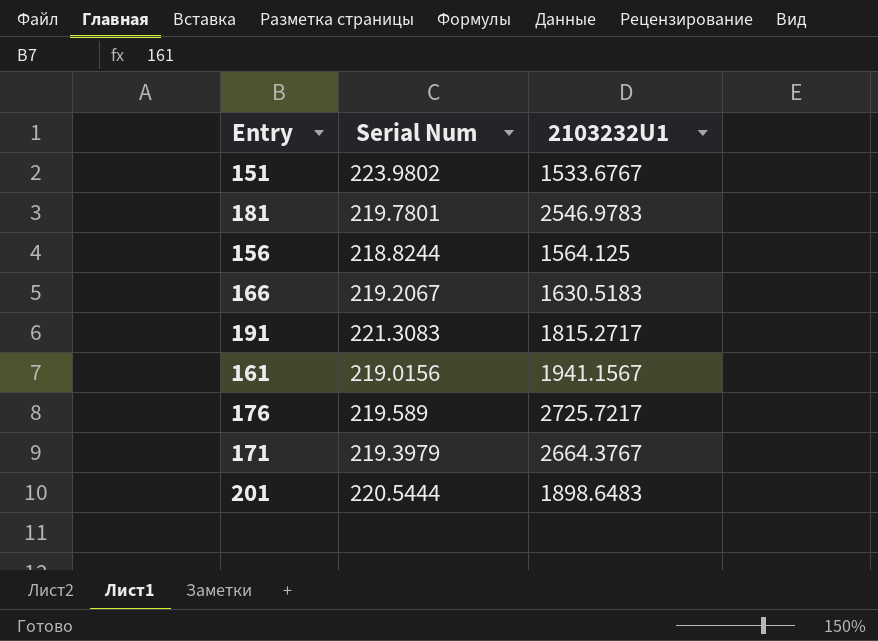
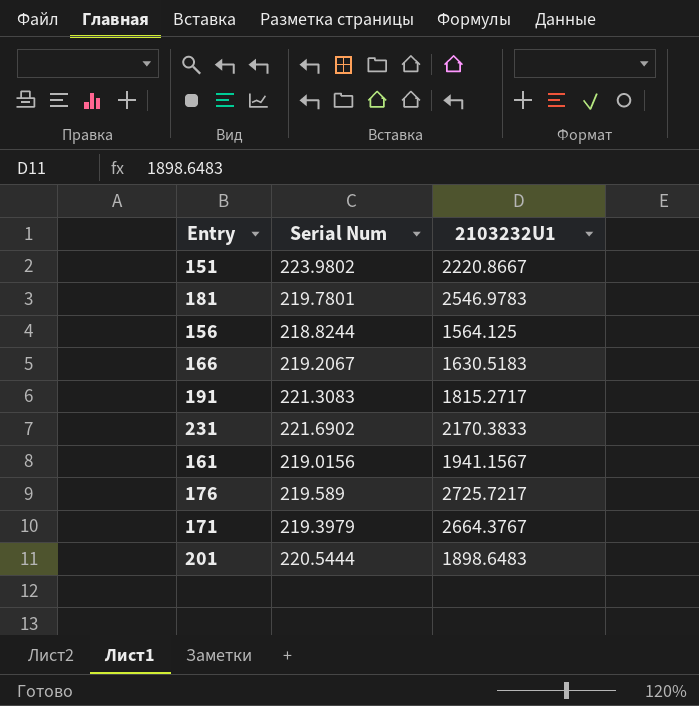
151 | 2103232U1: 1533.6767 -> 2220.8667
row 231: none -> 221.6902 | 2170.3833

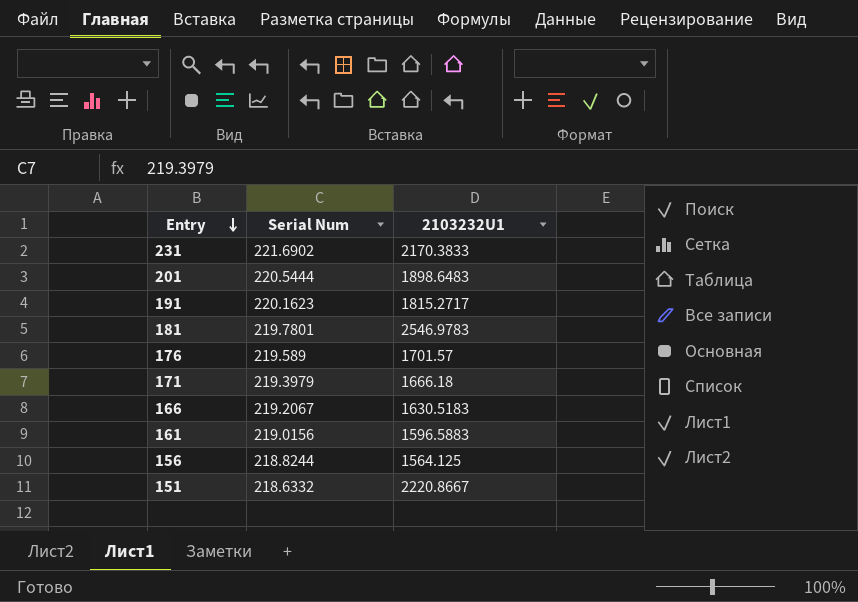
row order: none -> Entry descending
191 | Serial Num: 221.3083 -> 220.1623
176 | 2103232U1: 2725.7217 -> 1701.57
171 | 2103232U1: 2664.3767 -> 1666.18
161 | 2103232U1: 1941.1567 -> 1596.5883
151 | Serial Num: 223.9802 -> 218.6332

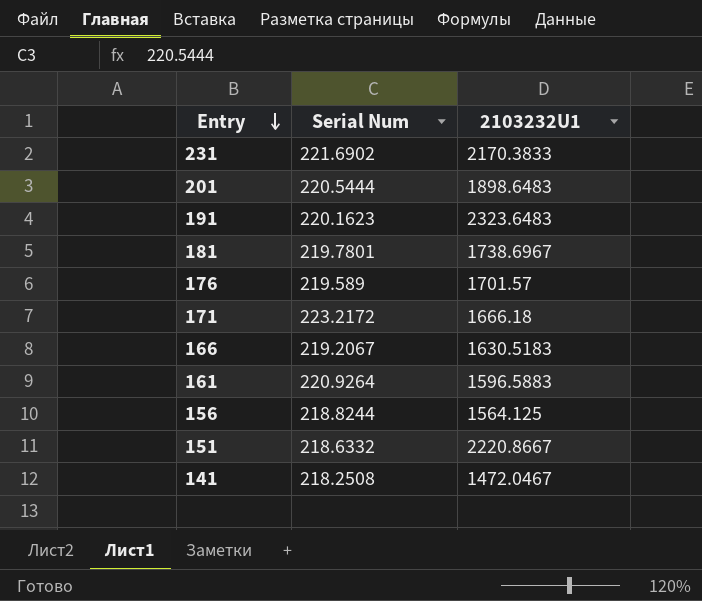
191 | 2103232U1: 1815.2717 -> 2323.6483
181 | 2103232U1: 2546.9783 -> 1738.6967
171 | Serial Num: 219.3979 -> 223.2172
161 | Serial Num: 219.0156 -> 220.9264
row 141: none -> 218.2508 | 1472.0467

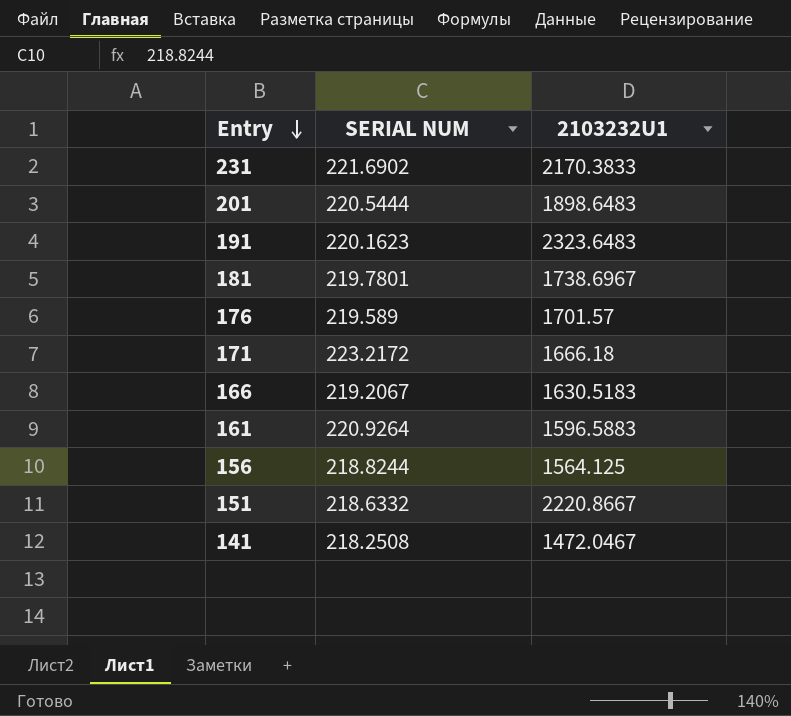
column name: Serial Num -> SERIAL NUM

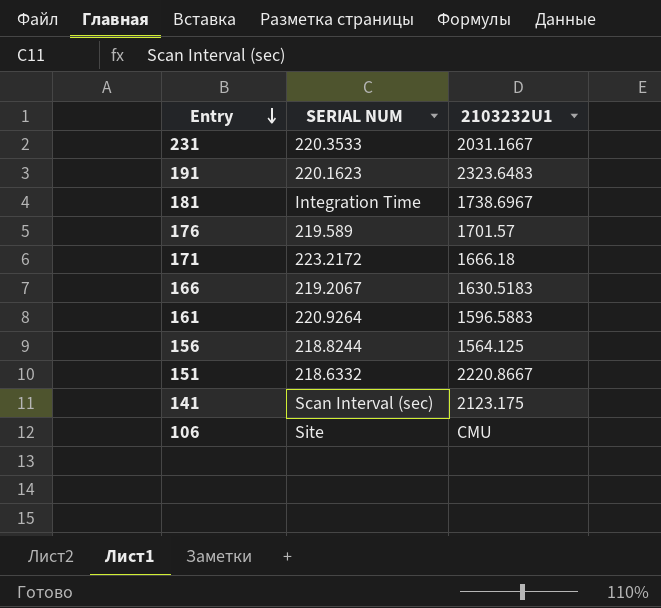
row 201: 220.5444 | 1898.6483 -> none
231 | SERIAL NUM: 221.6902 -> 220.3533
231 | 2103232U1: 2170.3833 -> 2031.1667
181 | SERIAL NUM: 219.7801 -> Integration Time
141 | SERIAL NUM: 218.2508 -> Scan Interval (sec)
141 | 2103232U1: 1472.0467 -> 2123.175
row 106: none -> Site | CMU

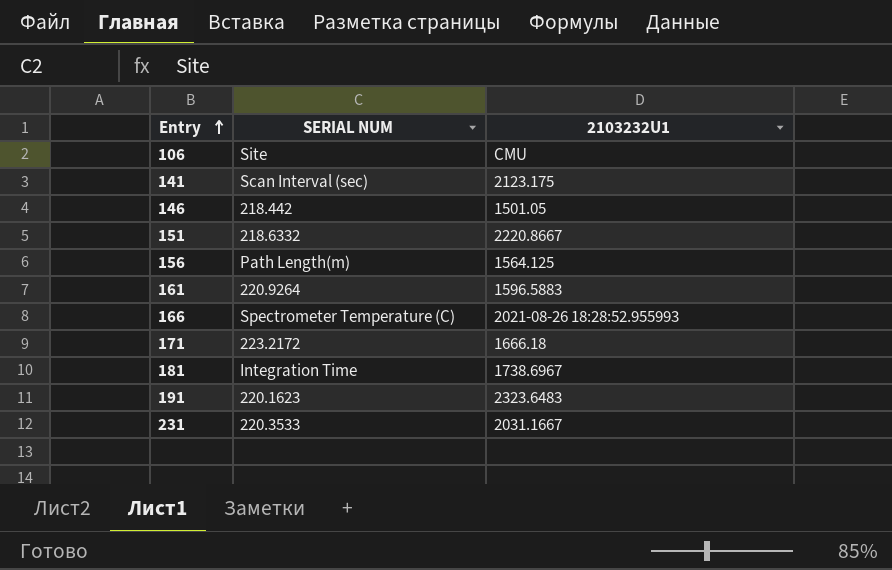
row order: Entry descending -> Entry ascending
row 176: 219.589 | 1701.57 -> none
row 146: none -> 218.442 | 1501.05
156 | SERIAL NUM: 218.8244 -> Path Length(m)
166 | SERIAL NUM: 219.2067 -> Spectrometer Temperature (C)
166 | 2103232U1: 1630.5183 -> 2021-08-26 18:28:52.955993

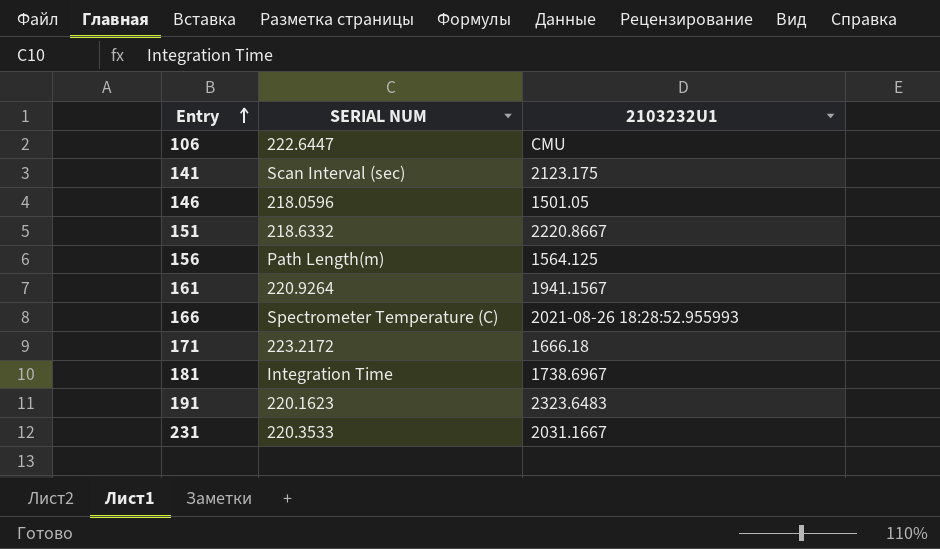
106 | SERIAL NUM: Site -> 222.6447
146 | SERIAL NUM: 218.442 -> 218.0596
161 | 2103232U1: 1596.5883 -> 1941.1567

